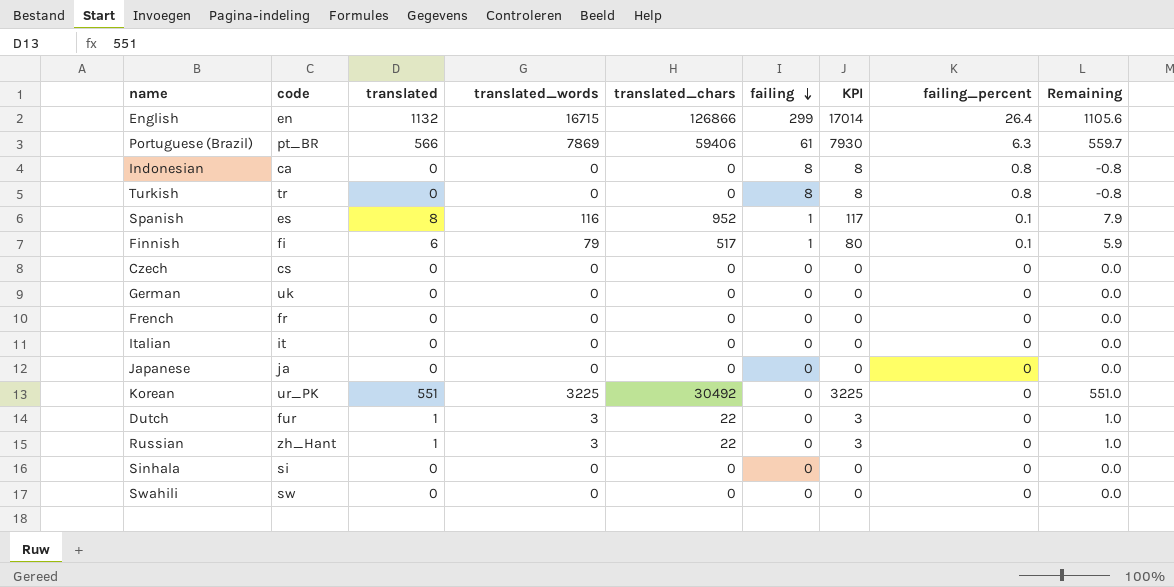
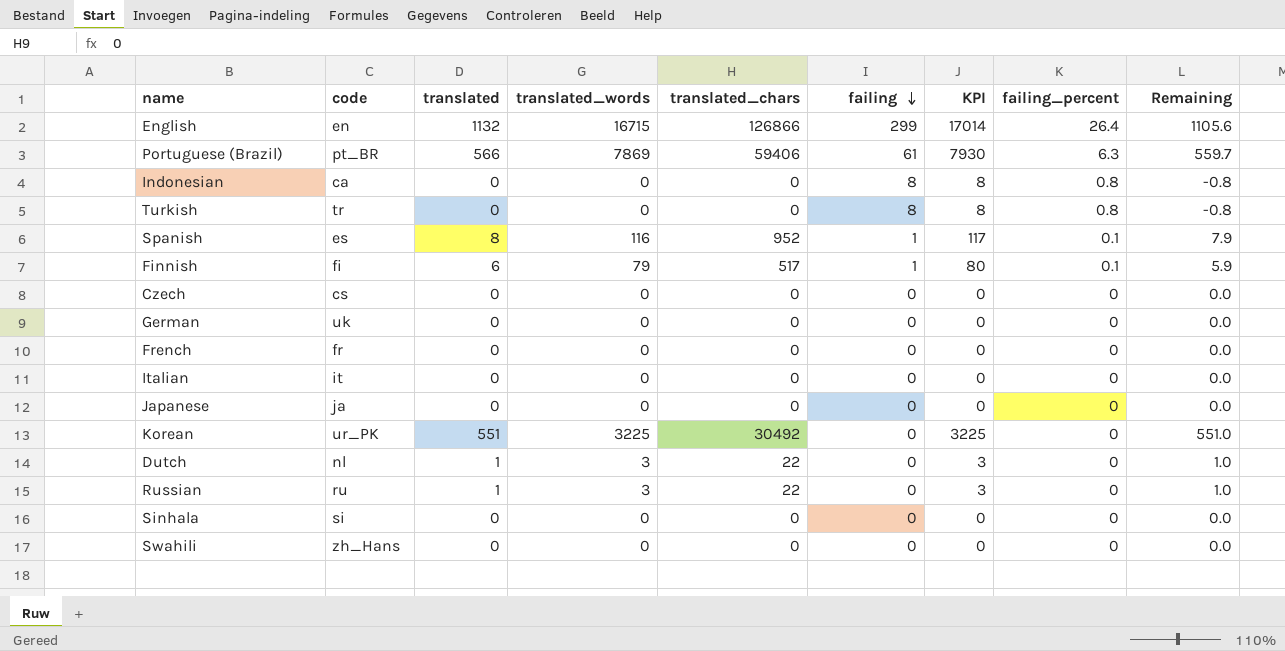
Dutch | code: fur -> nl
Russian | code: zh_Hant -> ru
Swahili | code: sw -> zh_Hans

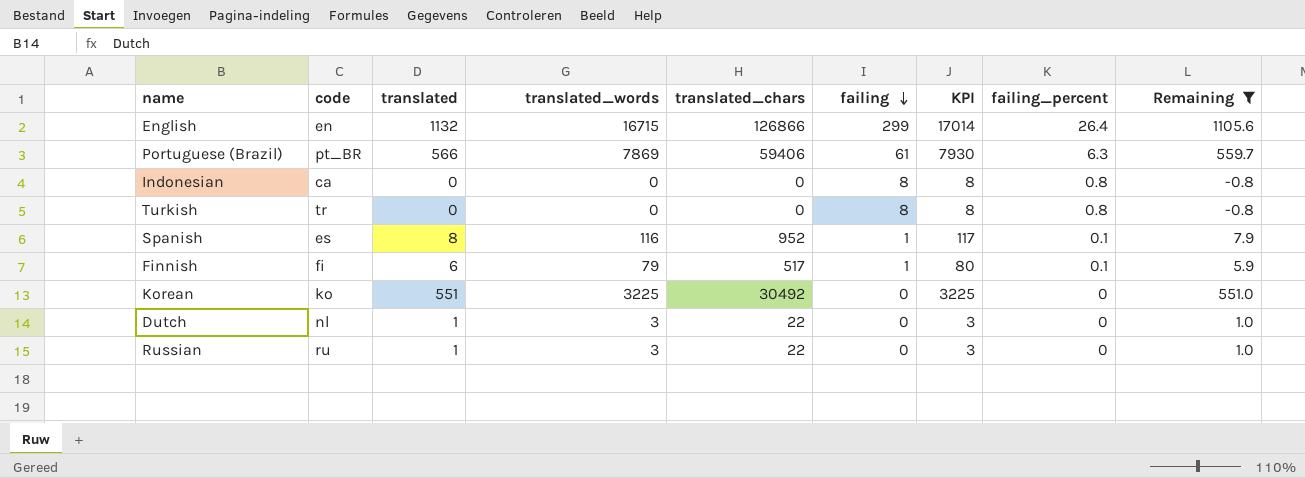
filter: none -> Remaining != 0.0
Korean | code: ur_PK -> ko

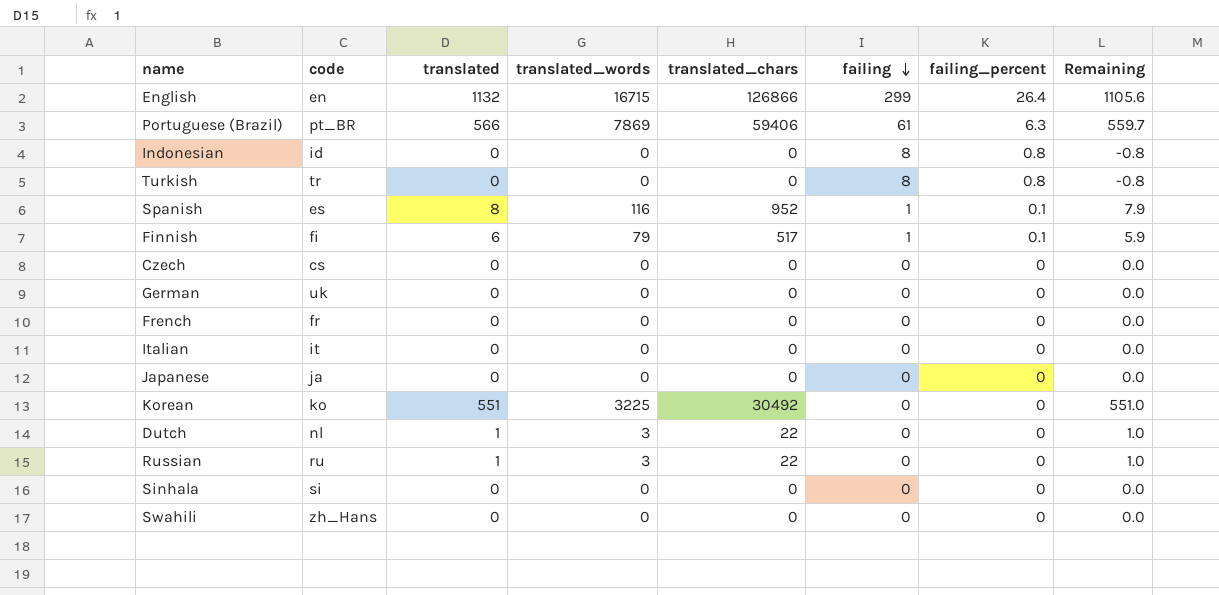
filter: Remaining != 0.0 -> none
column KPI | formula: [translated_words] + [failing] -> none
Indonesian | code: ca -> id

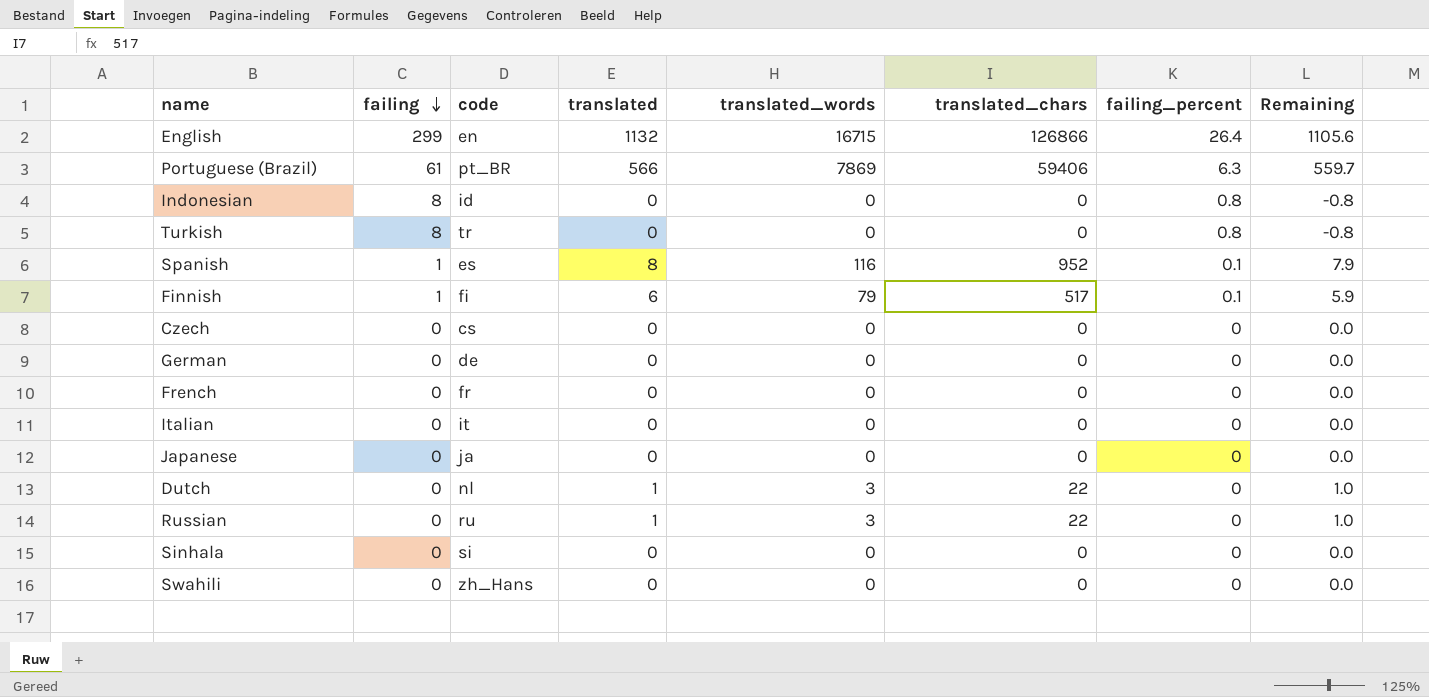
column failing | position: 6 -> 2
row Korean: ko | 551 | 3225 | 30492 | 0 | 0 | 551.0 -> none
German | code: uk -> de

